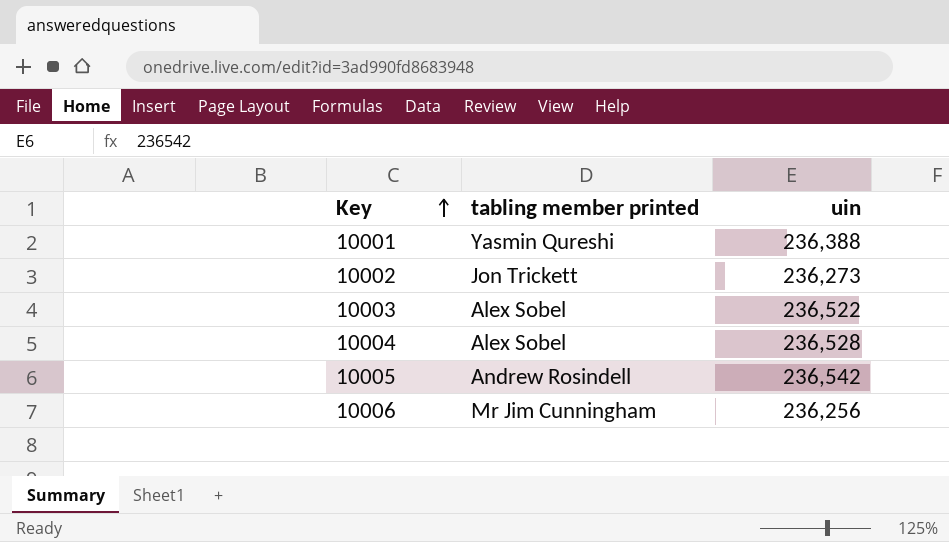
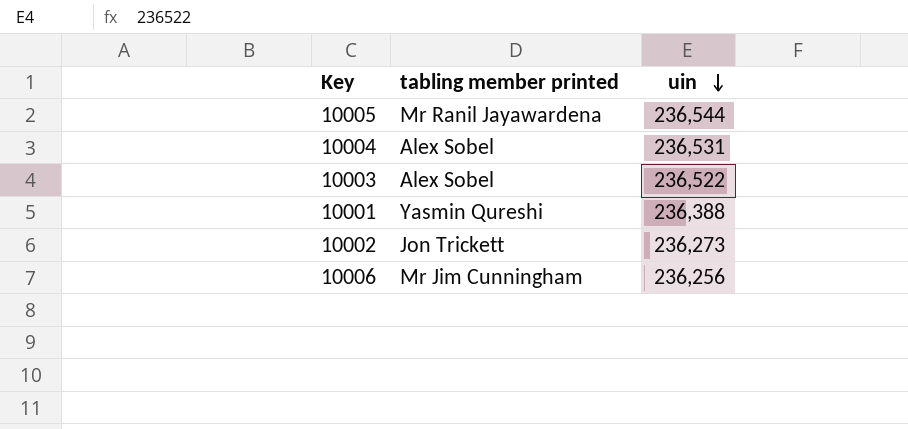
row order: Key ascending -> uin descending
10005 | tabling member printed: Andrew Rosindell -> Mr Ranil Jayawardena
10005 | uin: 236,542 -> 236,544
10004 | uin: 236,528 -> 236,531

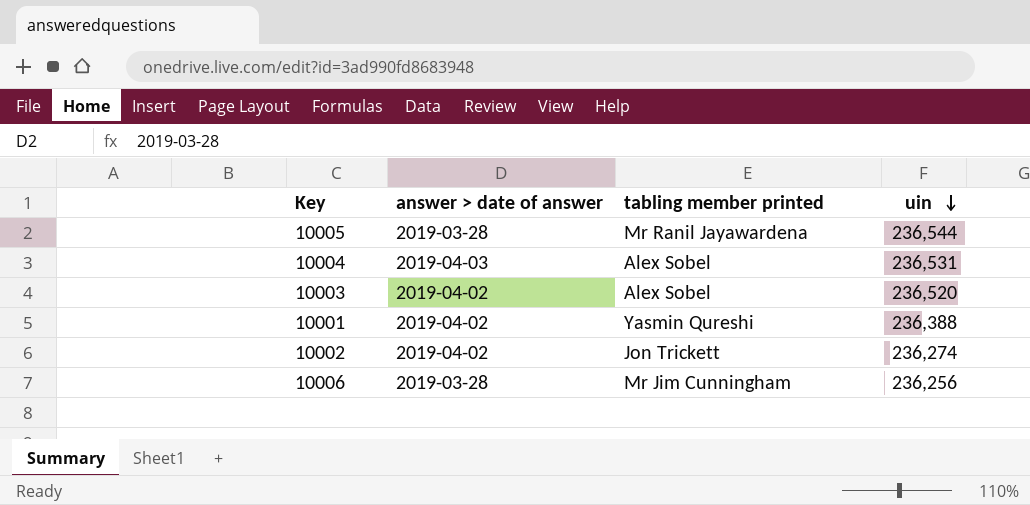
column answer > date of answer | position: none -> 2
10003 | uin: 236,522 -> 236,520
10002 | uin: 236,273 -> 236,274

